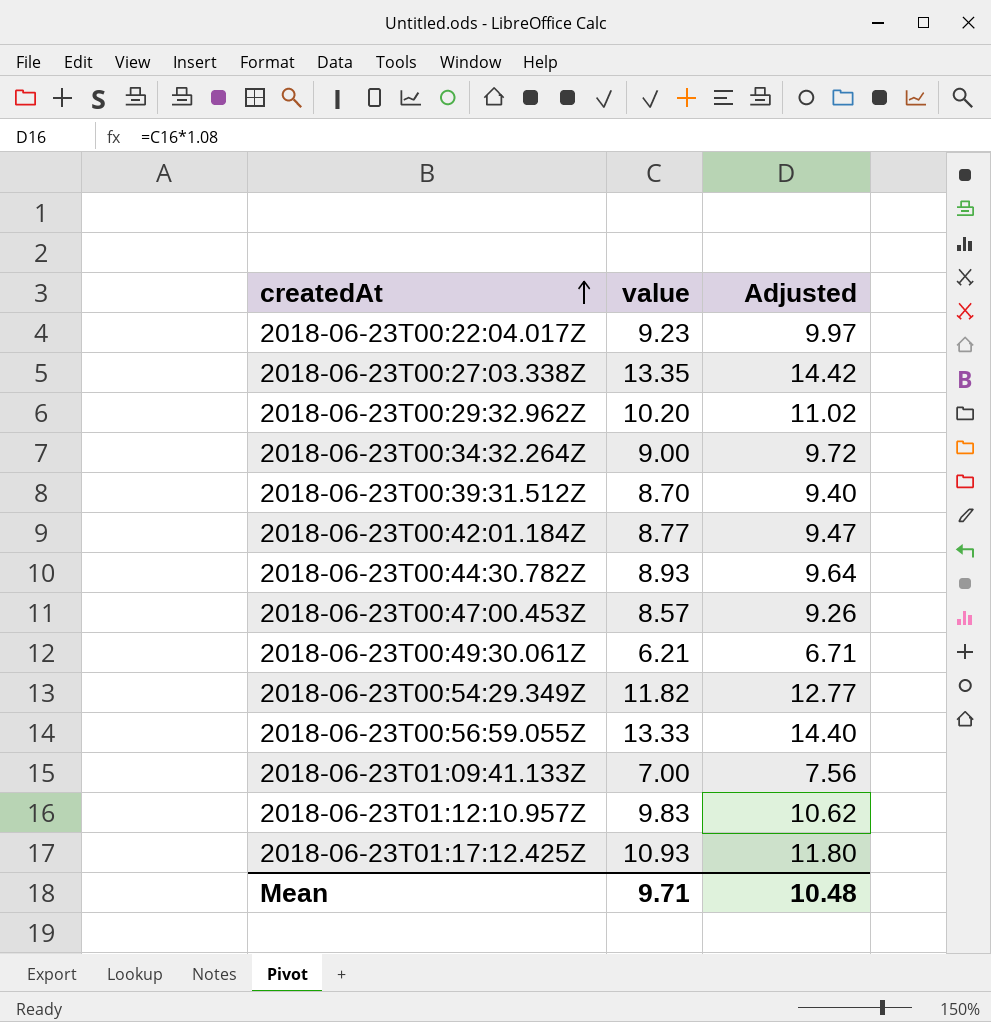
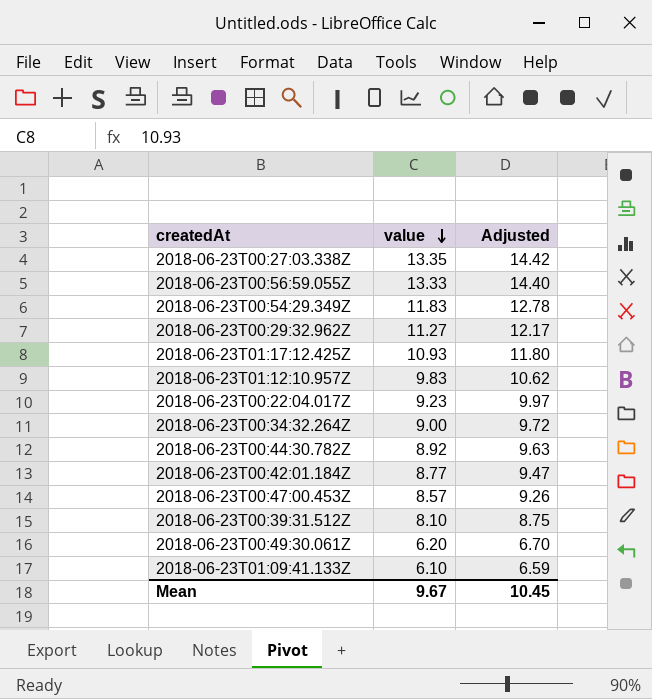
row order: createdAt ascending -> value descending
2018-06-23T00:54:29.349Z | value: 11.82 -> 11.83
2018-06-23T00:54:29.349Z | Adjusted: 12.77 -> 12.78
2018-06-23T00:29:32.962Z | value: 10.20 -> 11.27
2018-06-23T00:29:32.962Z | Adjusted: 11.02 -> 12.17
2018-06-23T00:44:30.782Z | value: 8.93 -> 8.92
2018-06-23T00:44:30.782Z | Adjusted: 9.64 -> 9.63
2018-06-23T00:39:31.512Z | value: 8.70 -> 8.10
2018-06-23T00:39:31.512Z | Adjusted: 9.40 -> 8.75
2018-06-23T00:49:30.061Z | value: 6.21 -> 6.20
2018-06-23T00:49:30.061Z | Adjusted: 6.71 -> 6.70
2018-06-23T01:09:41.133Z | value: 7.00 -> 6.10
2018-06-23T01:09:41.133Z | Adjusted: 7.56 -> 6.59
Mean | value: 9.71 -> 9.67
Mean | Adjusted: 10.48 -> 10.45

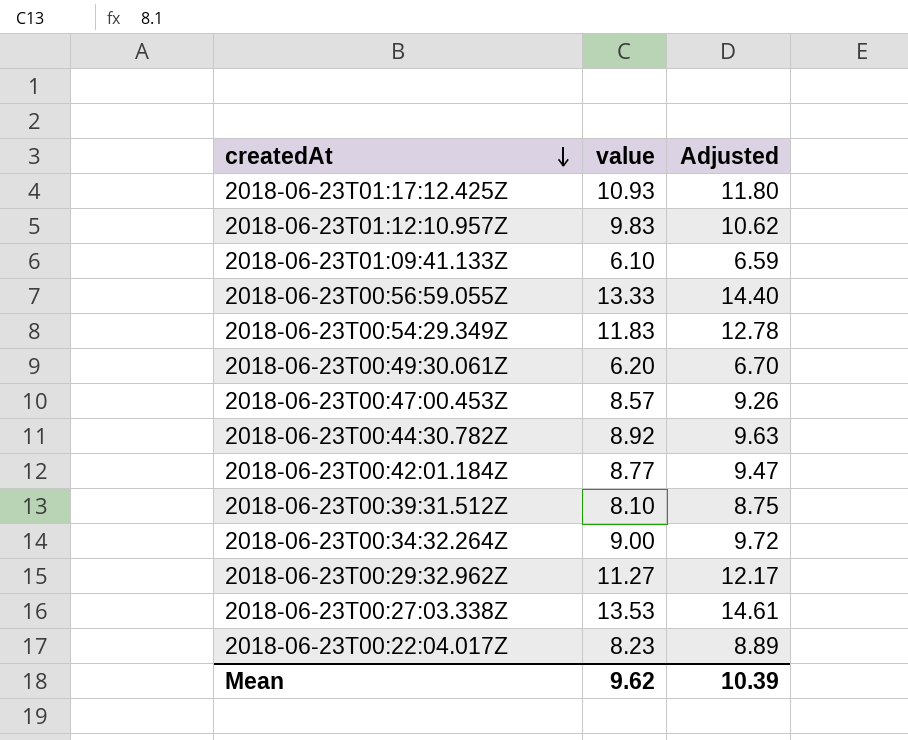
row order: value descending -> createdAt descending
2018-06-23T00:27:03.338Z | value: 13.35 -> 13.53
2018-06-23T00:27:03.338Z | Adjusted: 14.42 -> 14.61
2018-06-23T00:22:04.017Z | value: 9.23 -> 8.23
2018-06-23T00:22:04.017Z | Adjusted: 9.97 -> 8.89
Mean | value: 9.67 -> 9.62
Mean | Adjusted: 10.45 -> 10.39

